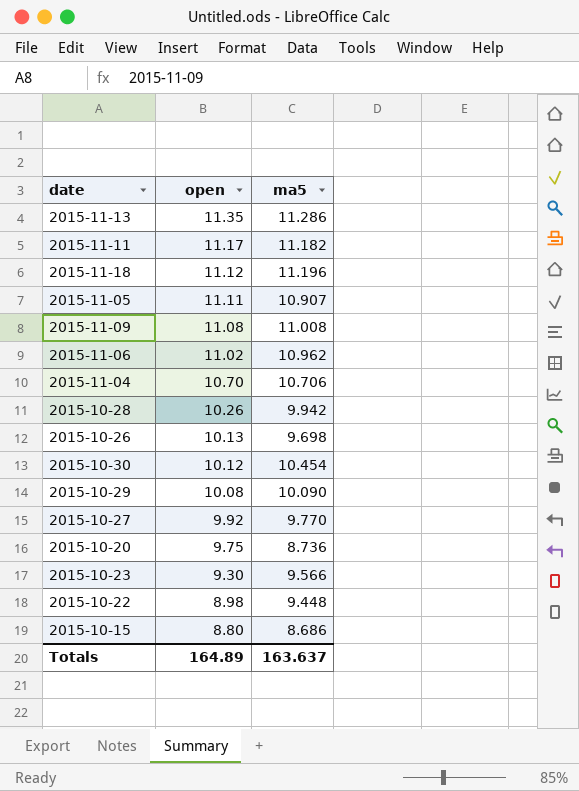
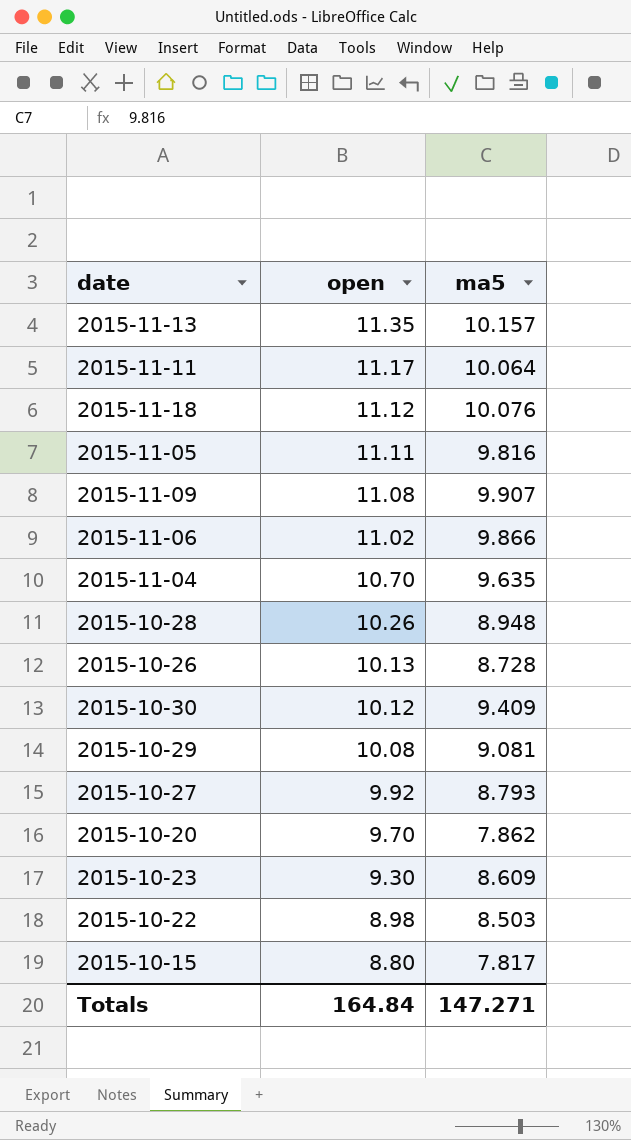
2015-11-13 | ma5: 11.286 -> 10.157
2015-11-11 | ma5: 11.182 -> 10.064
2015-11-18 | ma5: 11.196 -> 10.076
2015-11-05 | ma5: 10.907 -> 9.816
2015-11-09 | ma5: 11.008 -> 9.907
2015-11-06 | ma5: 10.962 -> 9.866
2015-11-04 | ma5: 10.706 -> 9.635
2015-10-28 | ma5: 9.942 -> 8.948
2015-10-26 | ma5: 9.698 -> 8.728
2015-10-30 | ma5: 10.454 -> 9.409
2015-10-29 | ma5: 10.090 -> 9.081
2015-10-27 | ma5: 9.770 -> 8.793
2015-10-20 | open: 9.75 -> 9.70
2015-10-20 | ma5: 8.736 -> 7.862
2015-10-23 | ma5: 9.566 -> 8.609
2015-10-22 | ma5: 9.448 -> 8.503
2015-10-15 | ma5: 8.686 -> 7.817
Totals | open: 164.89 -> 164.84
Totals | ma5: 163.637 -> 147.271

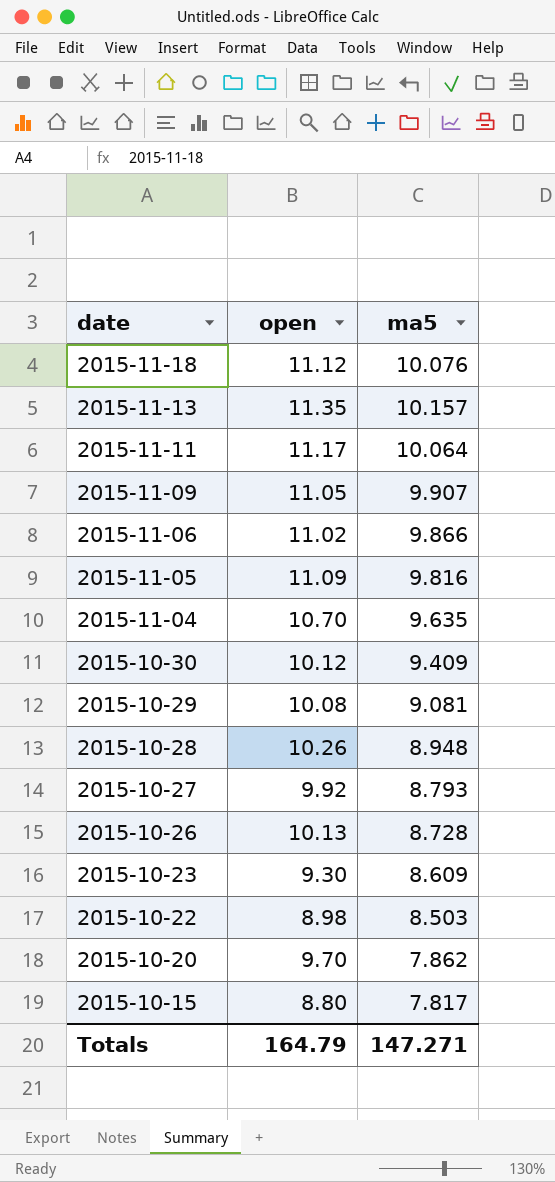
row order: open descending -> date descending
2015-11-09 | open: 11.08 -> 11.05
2015-11-05 | open: 11.11 -> 11.09
Totals | open: 164.84 -> 164.79

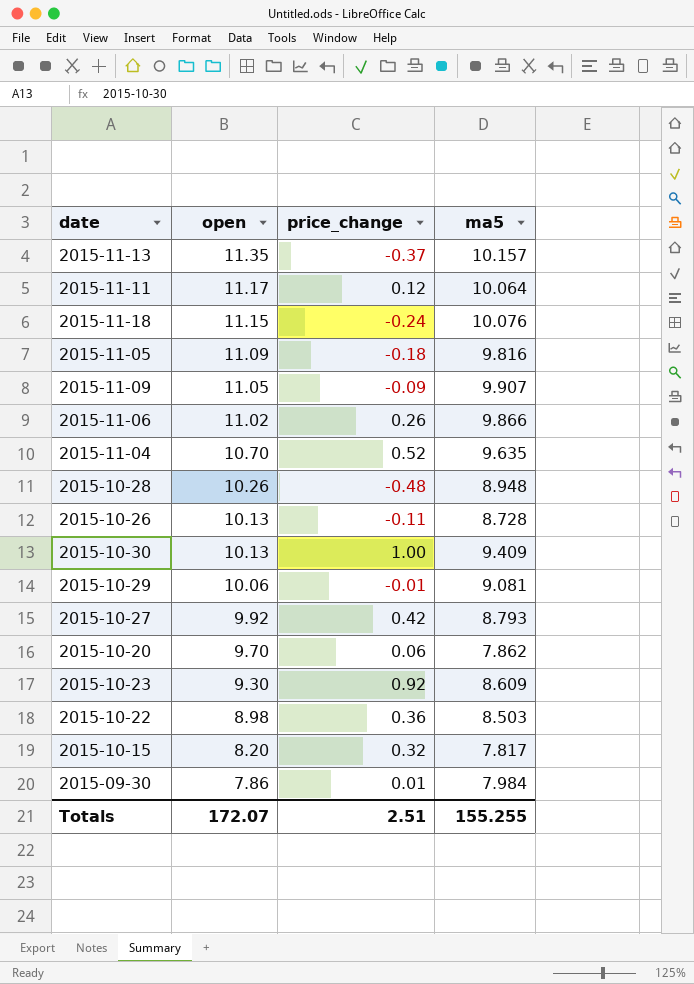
row order: date descending -> open descending
column price_change | position: none -> 3
2015-11-18 | open: 11.12 -> 11.15
2015-10-30 | open: 10.12 -> 10.13
2015-10-29 | open: 10.08 -> 10.06
2015-10-15 | open: 8.80 -> 8.20
row 2015-09-30: none -> 7.86 | 0.01 | 7.984
Totals | open: 164.79 -> 172.07
Totals | ma5: 147.271 -> 155.255

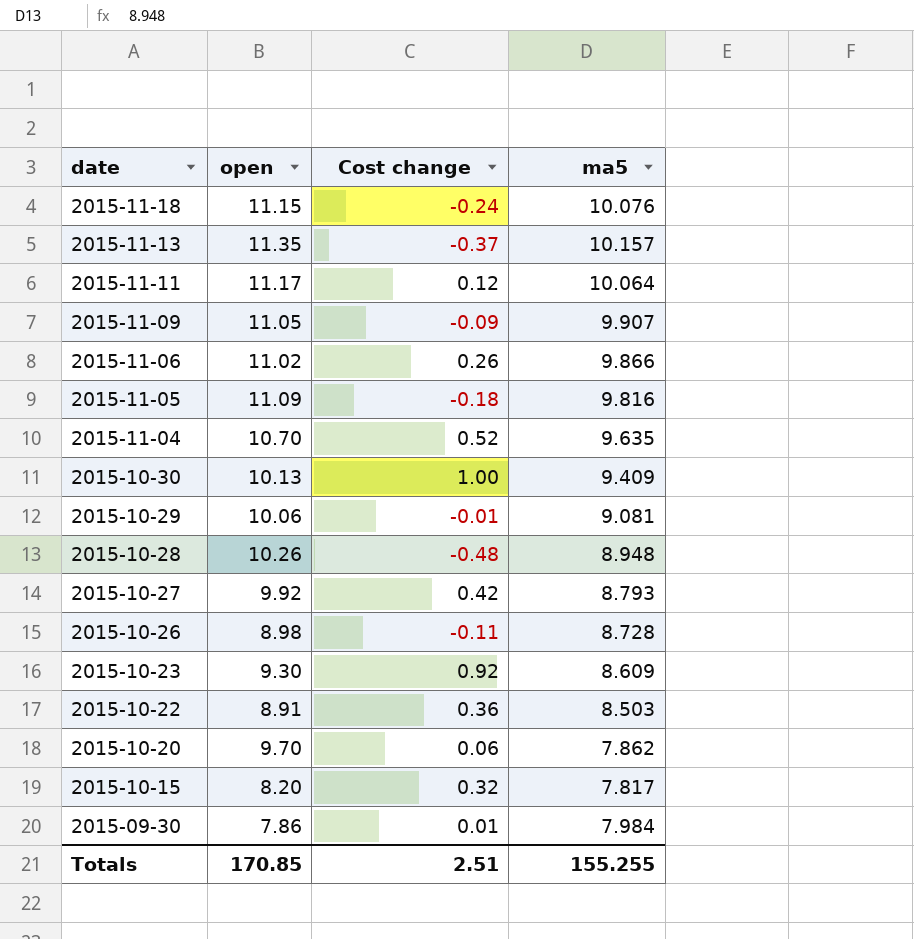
row order: open descending -> date descending
column name: price_change -> Cost change
2015-10-26 | open: 10.13 -> 8.98
2015-10-22 | open: 8.98 -> 8.91
Totals | open: 172.07 -> 170.85

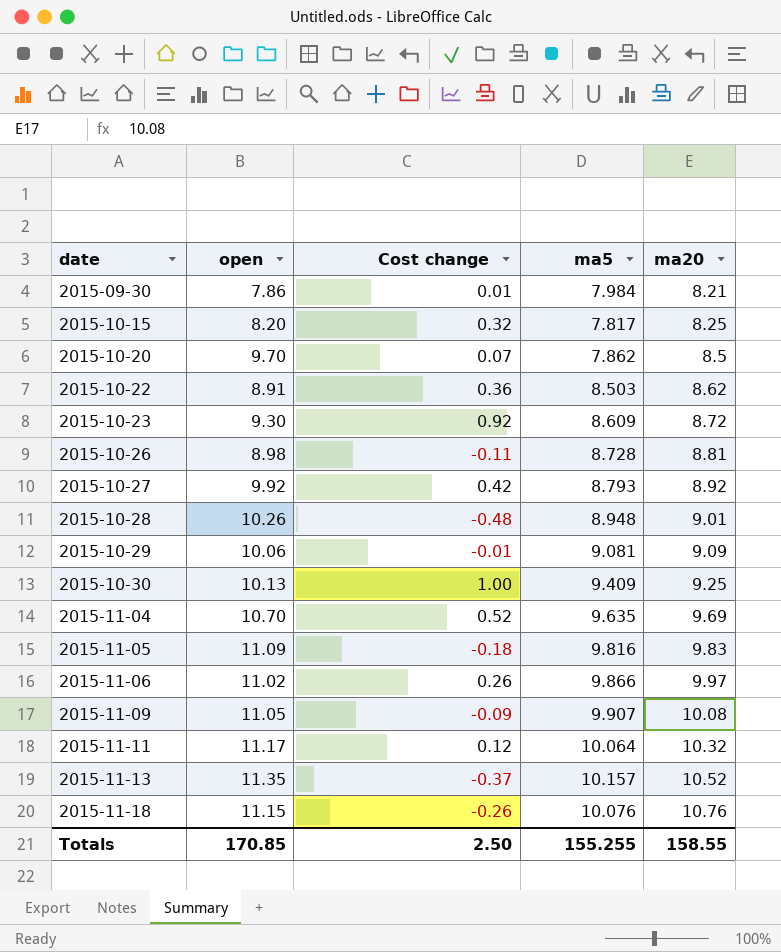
row order: date descending -> date ascending
column ma20 | position: none -> 5
2015-10-20 | Cost change: 0.06 -> 0.07
2015-11-18 | Cost change: -0.24 -> -0.26
Totals | Cost change: 2.51 -> 2.50

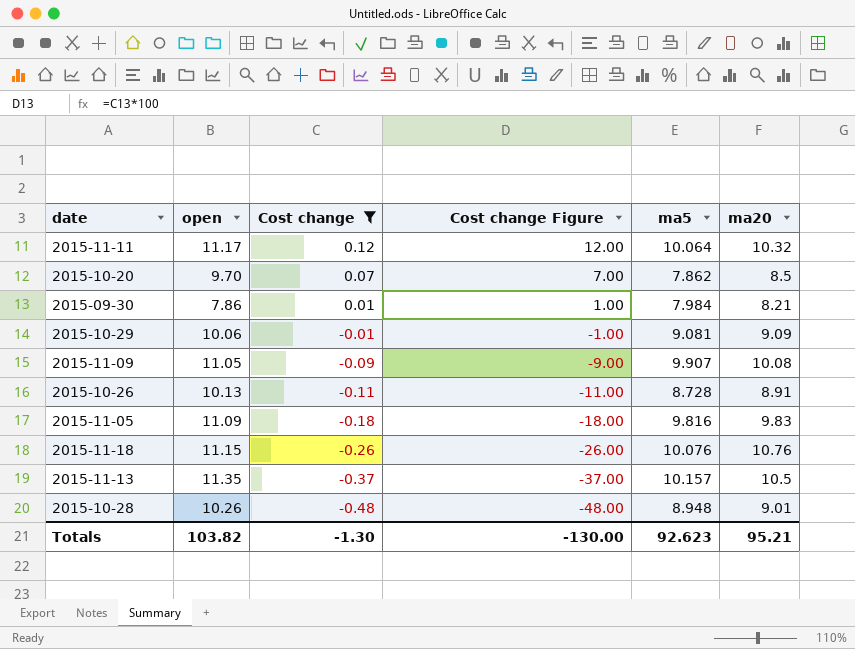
filter: none -> Cost change <= 0.12
row order: date ascending -> Cost change descending
column Cost change Figure | formula: none -> [Cost change] * 100
2015-10-26 | open: 8.98 -> 10.13
2015-10-26 | ma20: 8.81 -> 8.91
2015-11-13 | ma20: 10.52 -> 10.5
Totals | open: 170.85 -> 103.82
Totals | Cost change: 2.50 -> -1.30
Totals | ma5: 155.255 -> 92.623
Totals | ma20: 158.55 -> 95.21

